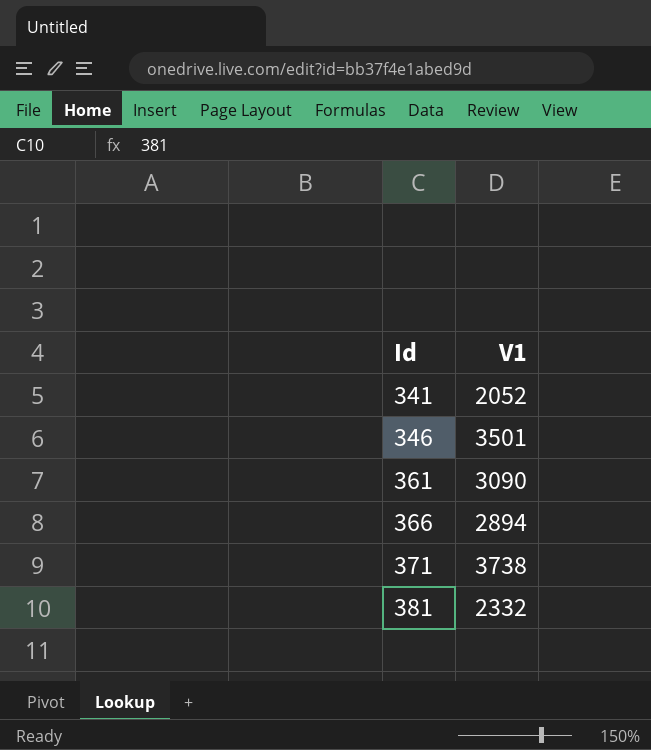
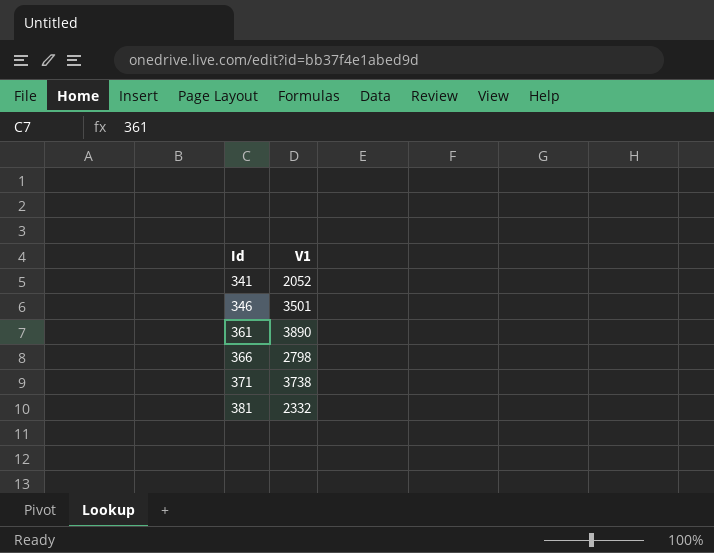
361 | V1: 3090 -> 3890
366 | V1: 2894 -> 2798

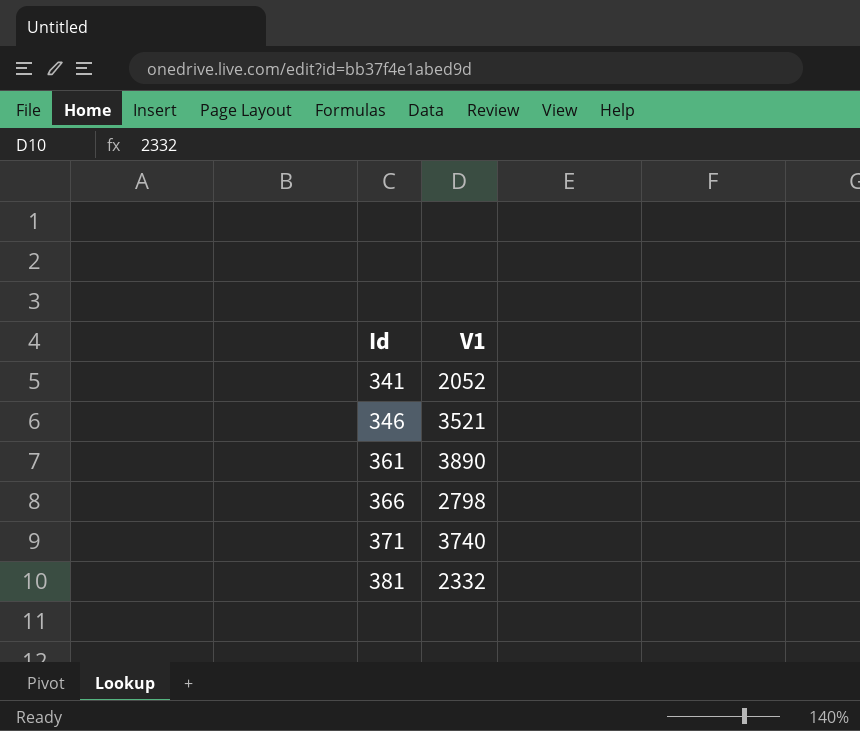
346 | V1: 3501 -> 3521
371 | V1: 3738 -> 3740

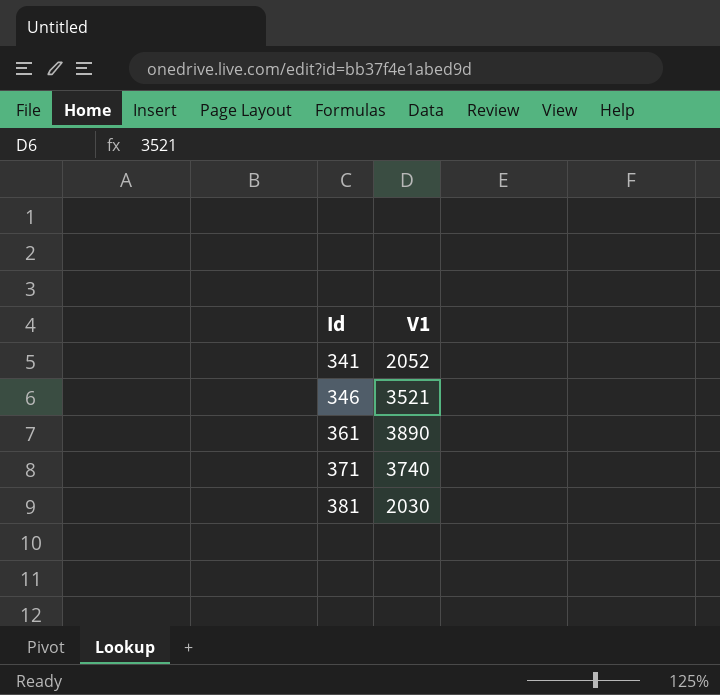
row 366: 2798 -> none
381 | V1: 2332 -> 2030

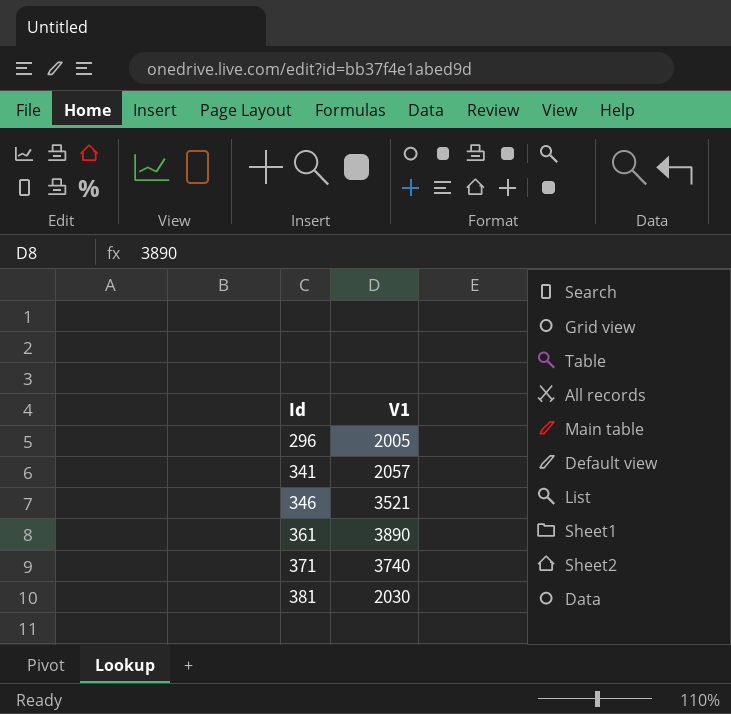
row 296: none -> 2005
341 | V1: 2052 -> 2057

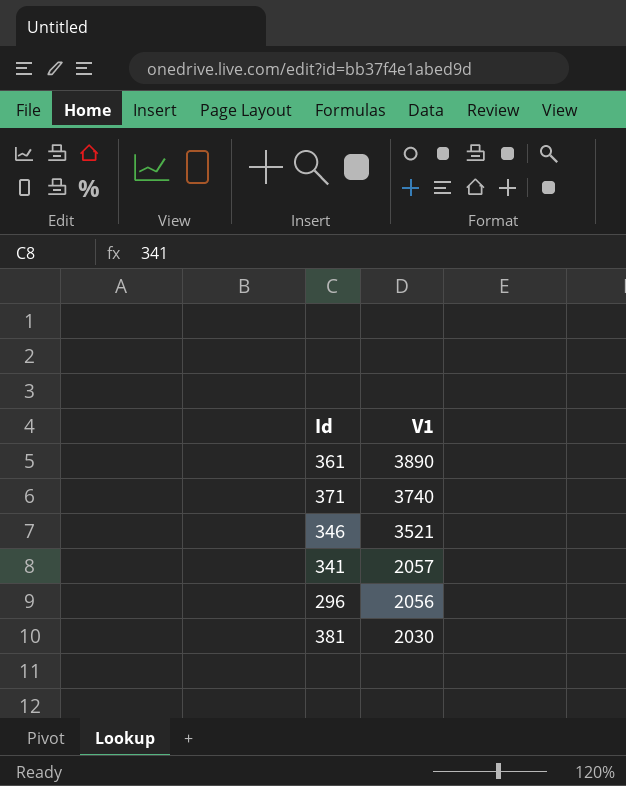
row order: Id ascending -> V1 descending
296 | V1: 2005 -> 2056

